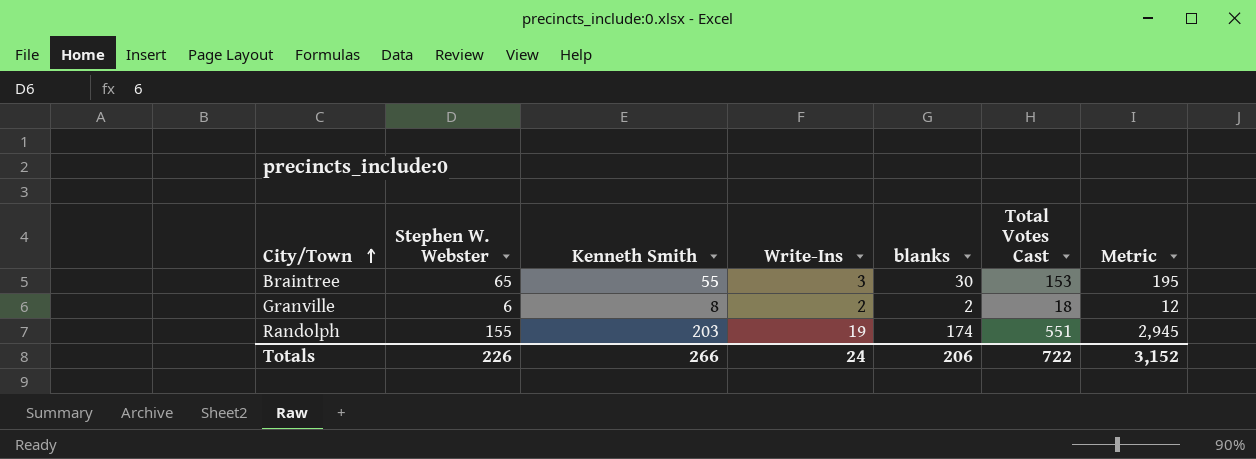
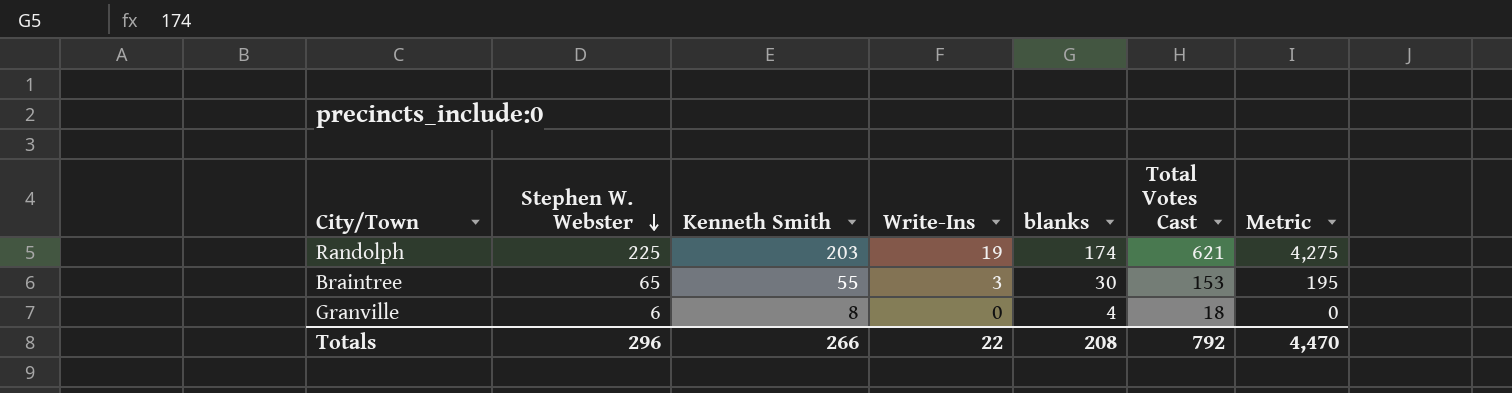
row order: City/Town ascending -> Stephen W. Webster descending
Randolph | Stephen W. Webster: 155 -> 225
Randolph | Total Votes Cast: 551 -> 621
Randolph | Metric: 2,945 -> 4,275
Granville | Write-Ins: 2 -> 0
Granville | blanks: 2 -> 4
Granville | Metric: 12 -> 0
Totals | Stephen W. Webster: 226 -> 296
Totals | Write-Ins: 24 -> 22
Totals | blanks: 206 -> 208
Totals | Total Votes Cast: 722 -> 792
Totals | Metric: 3,152 -> 4,470

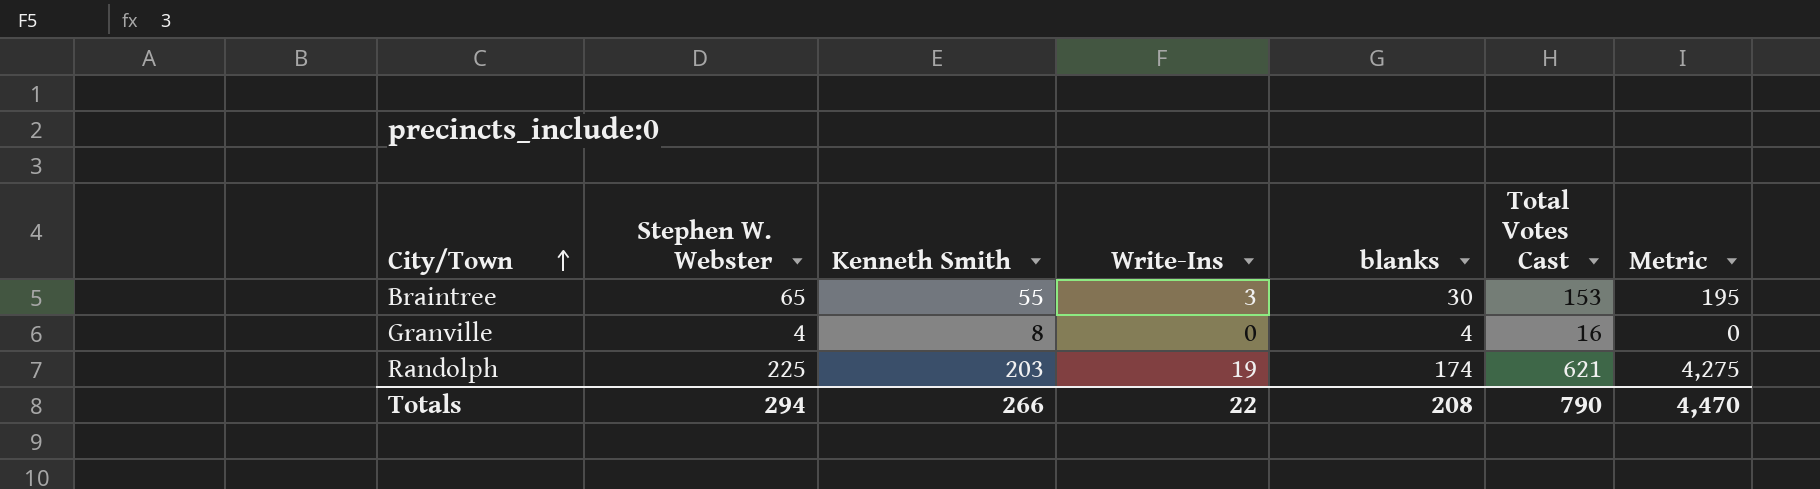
row order: Stephen W. Webster descending -> City/Town ascending
Granville | Stephen W. Webster: 6 -> 4
Granville | Total Votes Cast: 18 -> 16
Totals | Stephen W. Webster: 296 -> 294
Totals | Total Votes Cast: 792 -> 790

